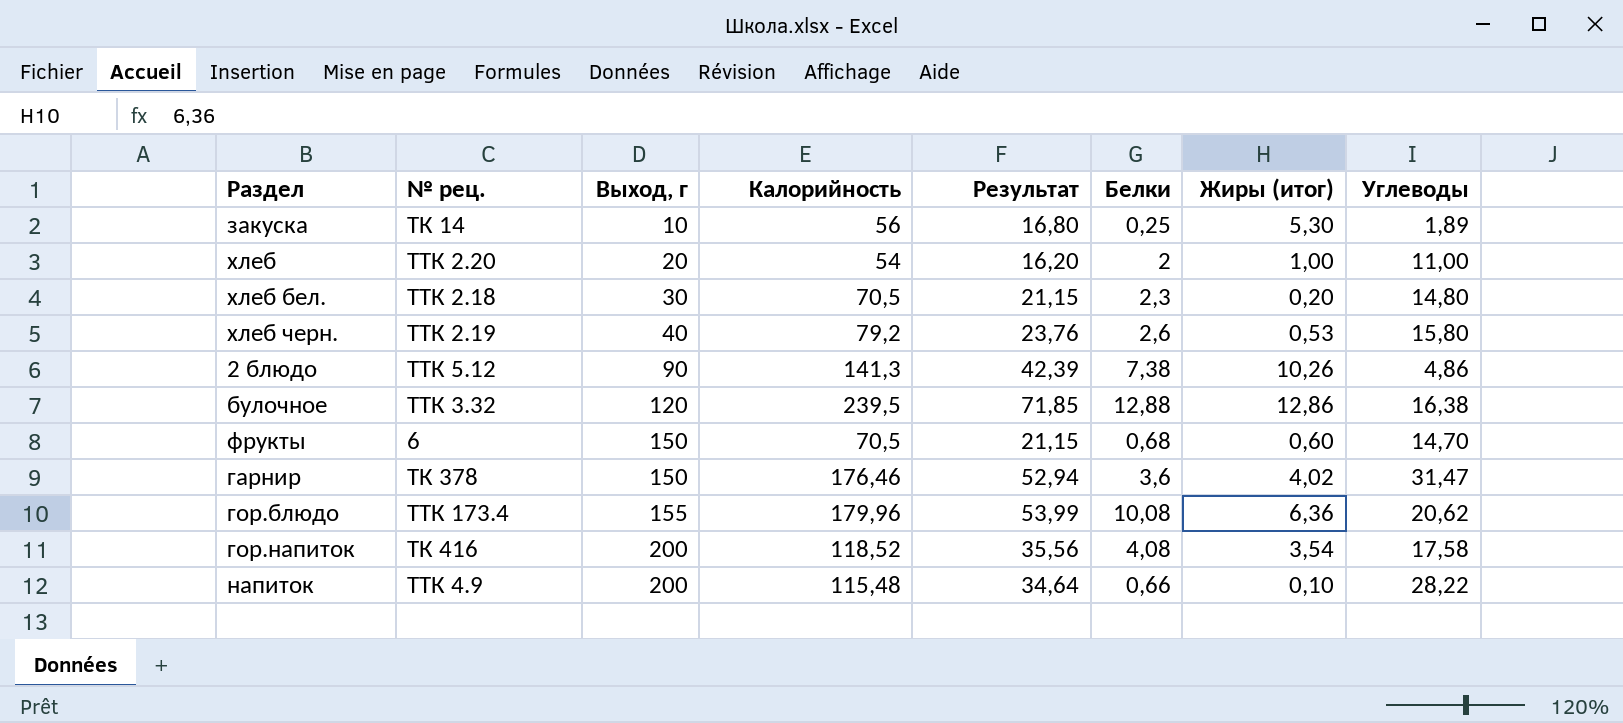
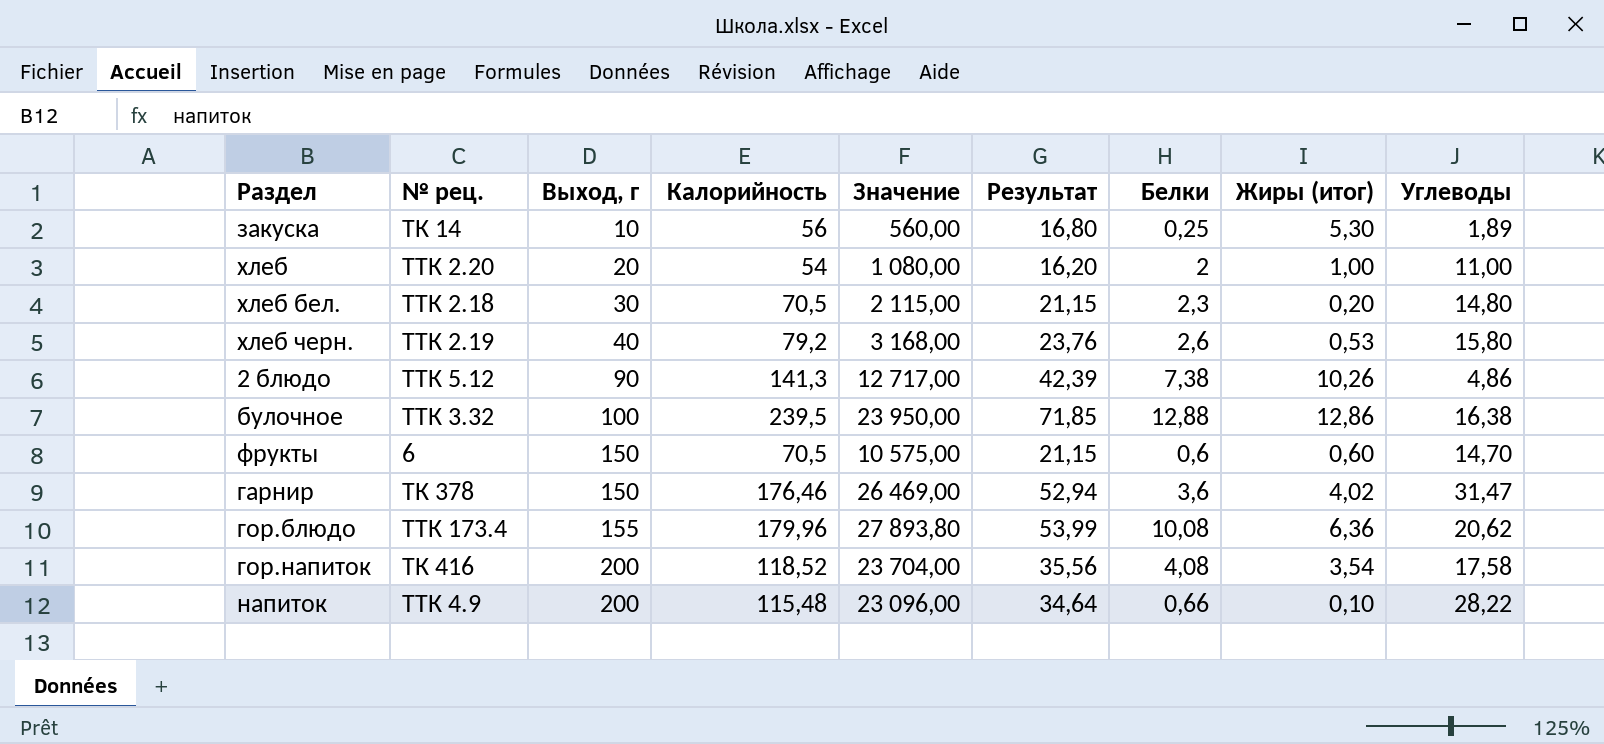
column Значение | formula: none -> [Выход, г] * [Калорийность]
булочное | Выход, г: 120 -> 100
фрукты | Белки: 0,68 -> 0,6

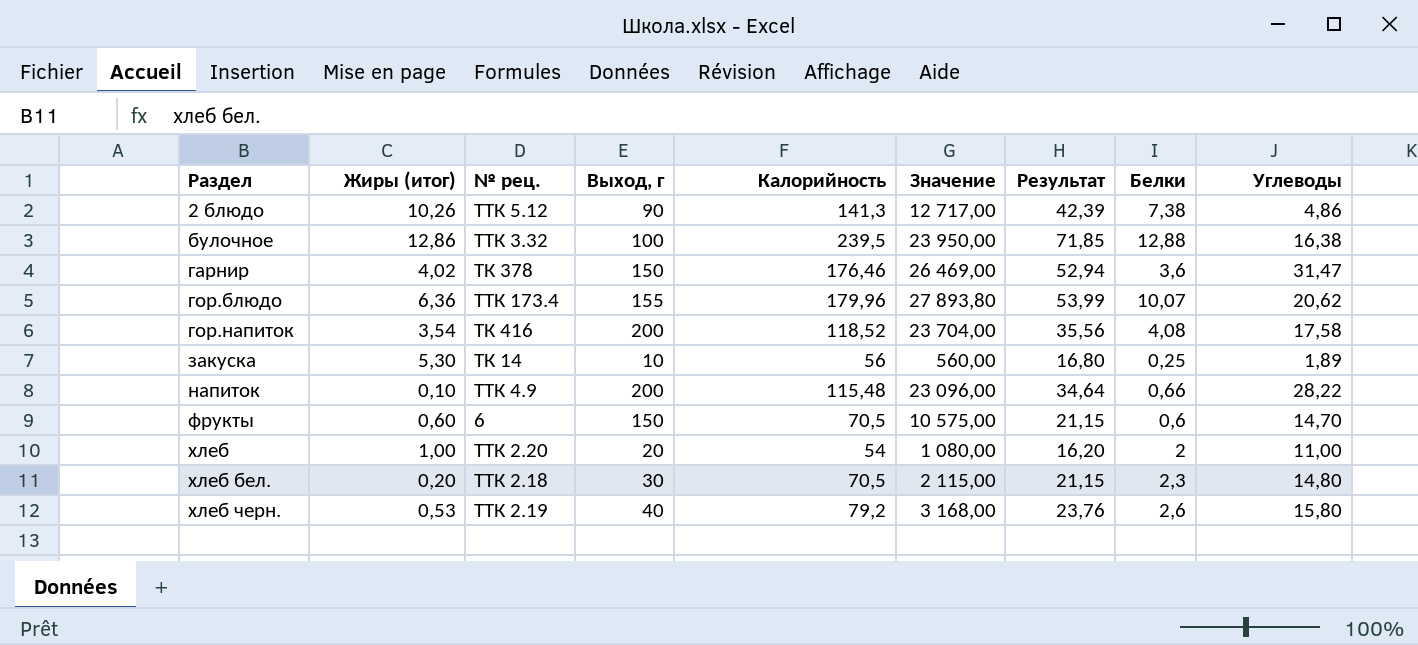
row order: Выход, г ascending -> Раздел ascending
column Жиры (итог) | position: 8 -> 2
гор.блюдо | Белки: 10,08 -> 10,07

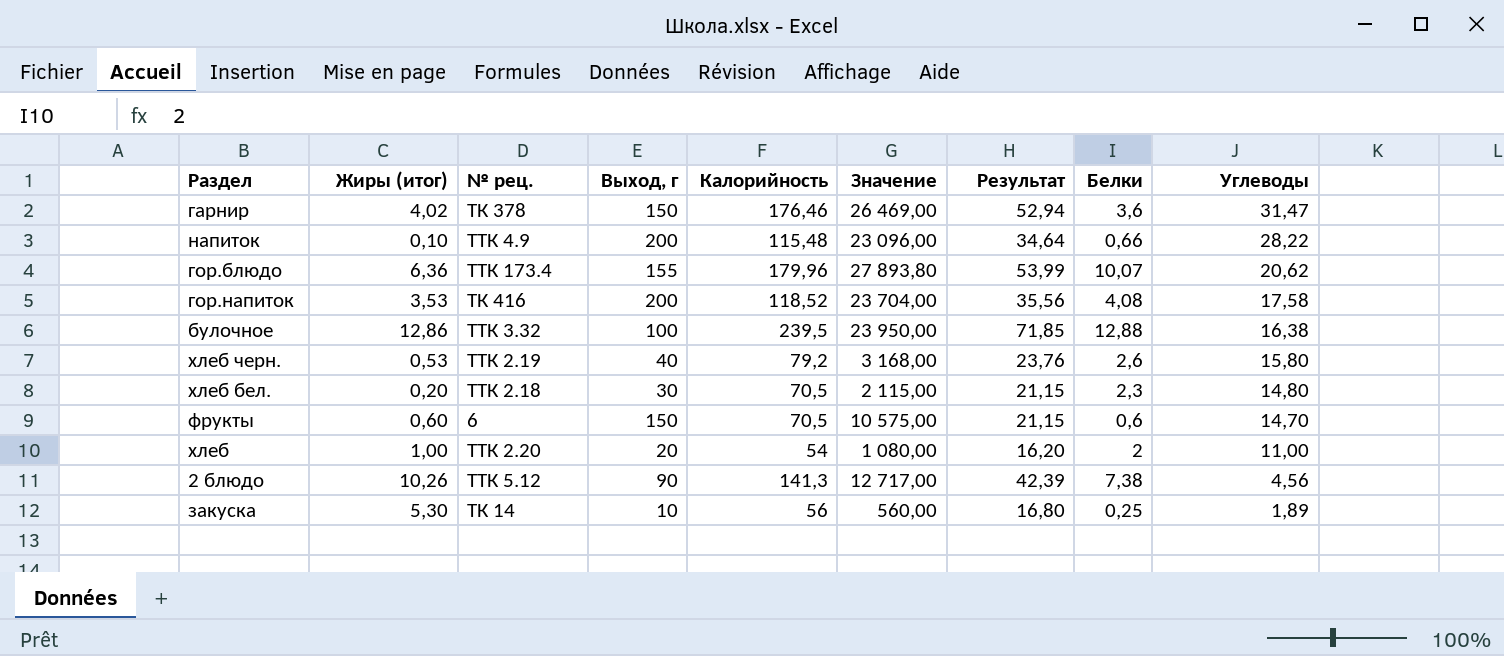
row order: Раздел ascending -> Углеводы descending
гор.напиток | Жиры (итог): 3,54 -> 3,53
2 блюдо | Углеводы: 4,86 -> 4,56

